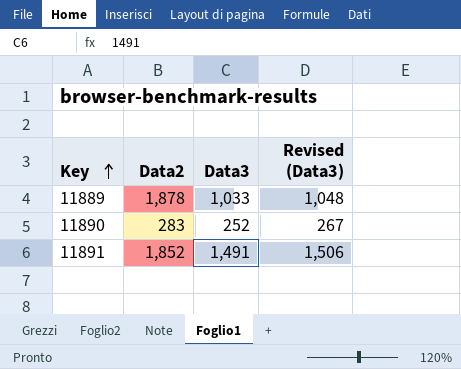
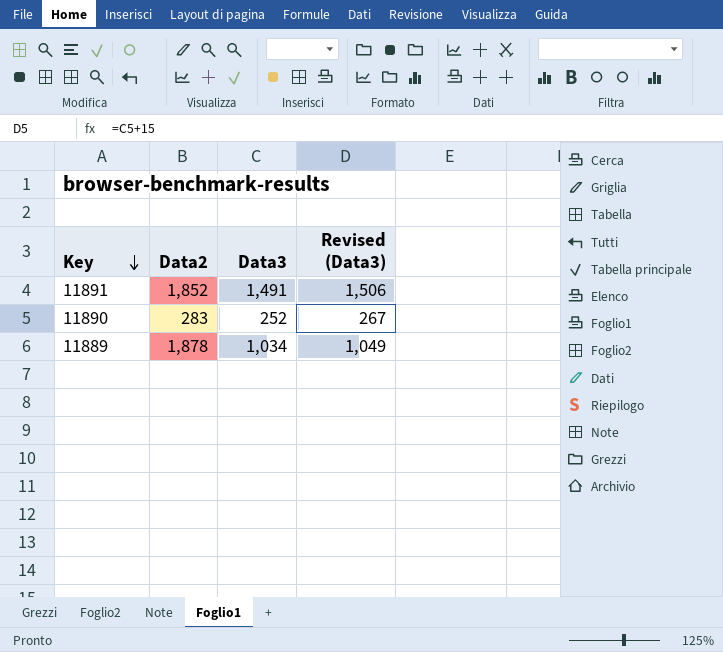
row order: Key ascending -> Key descending
11889 | Data3: 1,033 -> 1,034
11889 | Revised (Data3): 1,048 -> 1,049

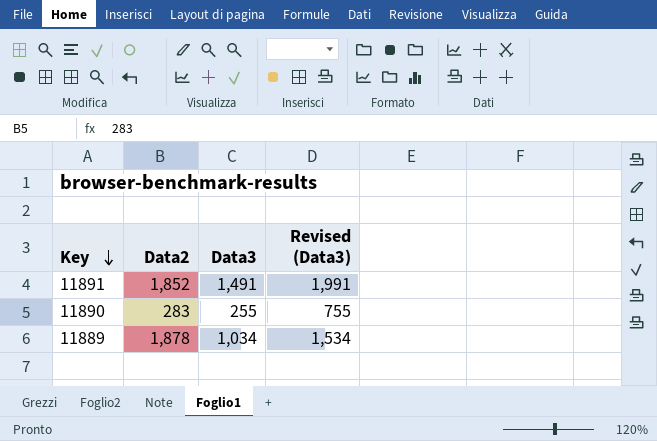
column Revised (Data3) | formula: [Data3] + 15 -> [Data3] + 500
11890 | Data3: 252 -> 255

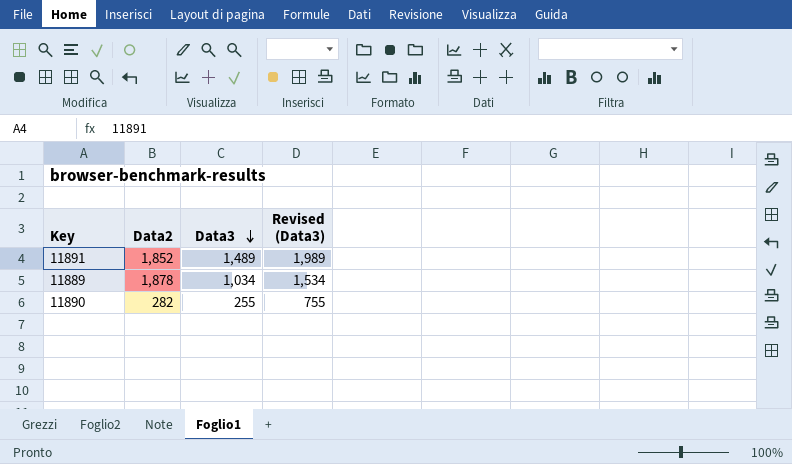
row order: Key descending -> Data3 descending
11891 | Data3: 1,491 -> 1,489
11891 | Revised (Data3): 1,991 -> 1,989
11890 | Data2: 283 -> 282

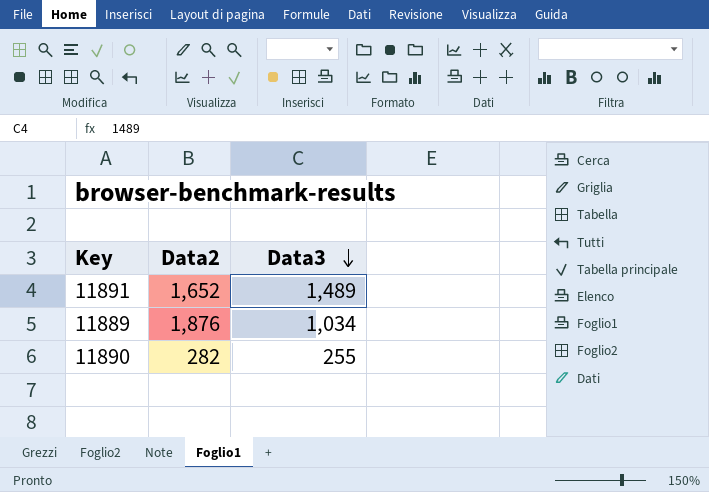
column Revised (Data3) | formula: [Data3] + 500 -> none
11891 | Data2: 1,852 -> 1,652
11889 | Data2: 1,878 -> 1,876

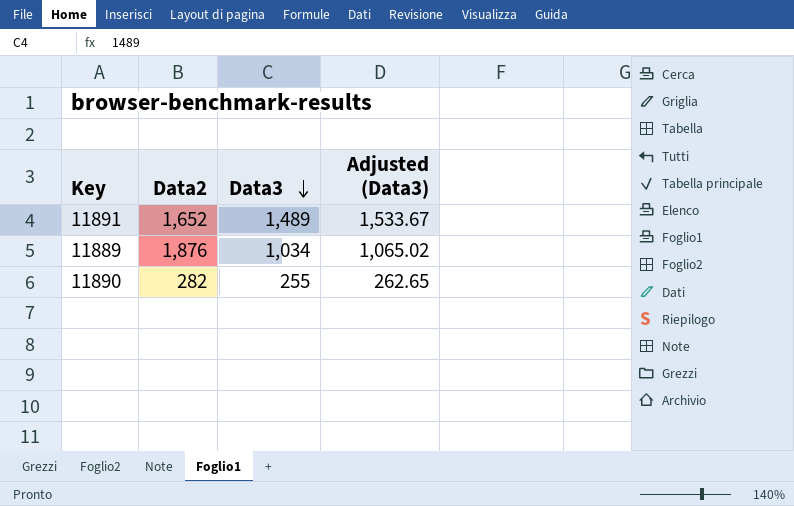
column Adjusted (Data3) | formula: none -> [Data3] * 1.03

